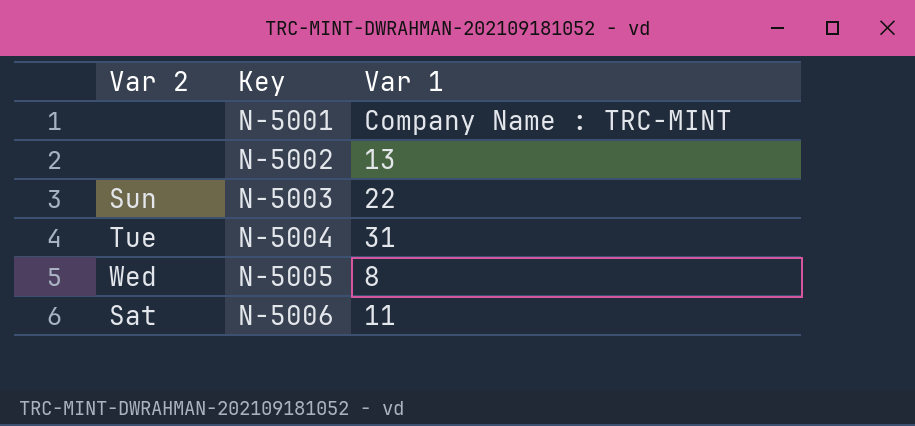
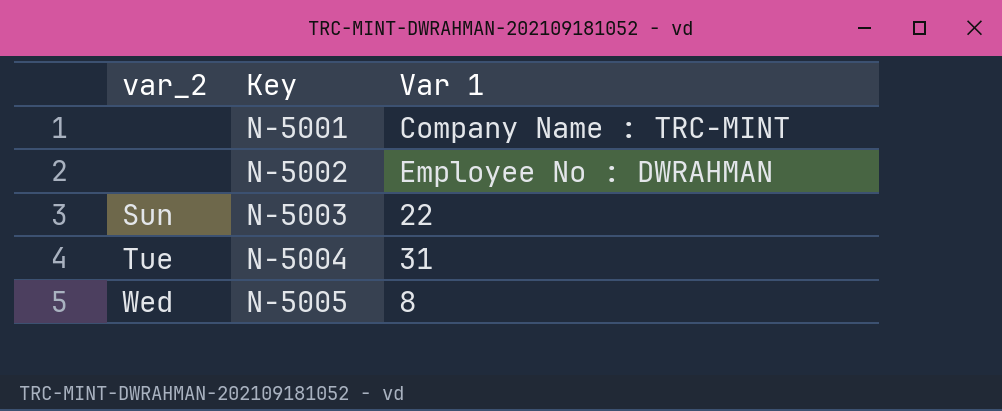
column name: Var 2 -> var_2
row N-5006: Sat | 11 -> none
N-5002 | Var 1: 13 -> Employee No : DWRAHMAN

